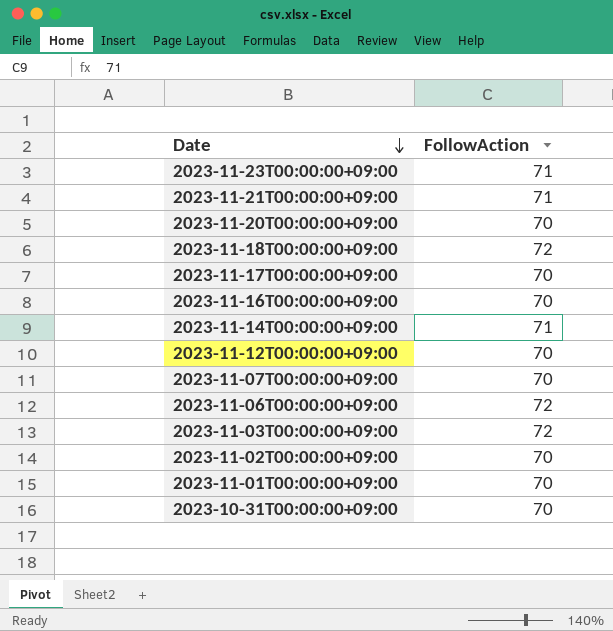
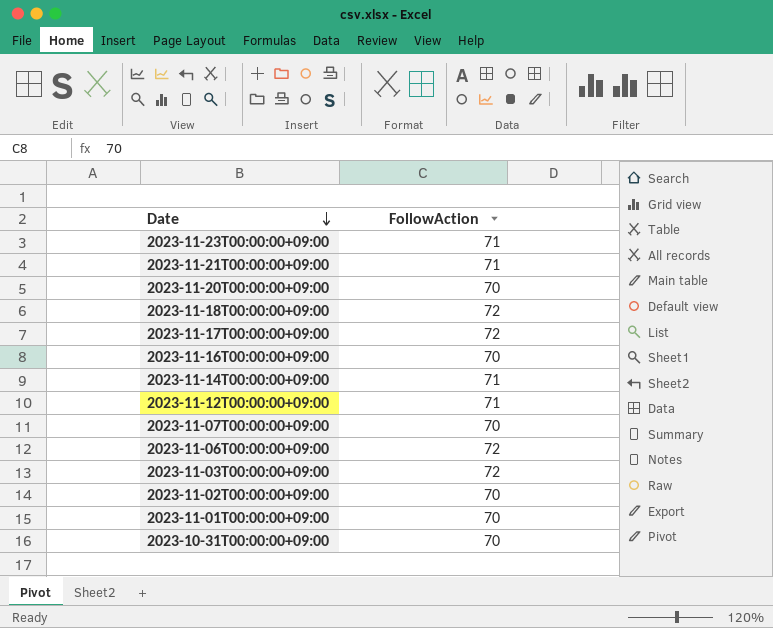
2023-11-17T00:00:00+09:00 | FollowAction: 70 -> 72
2023-11-12T00:00:00+09:00 | FollowAction: 70 -> 71

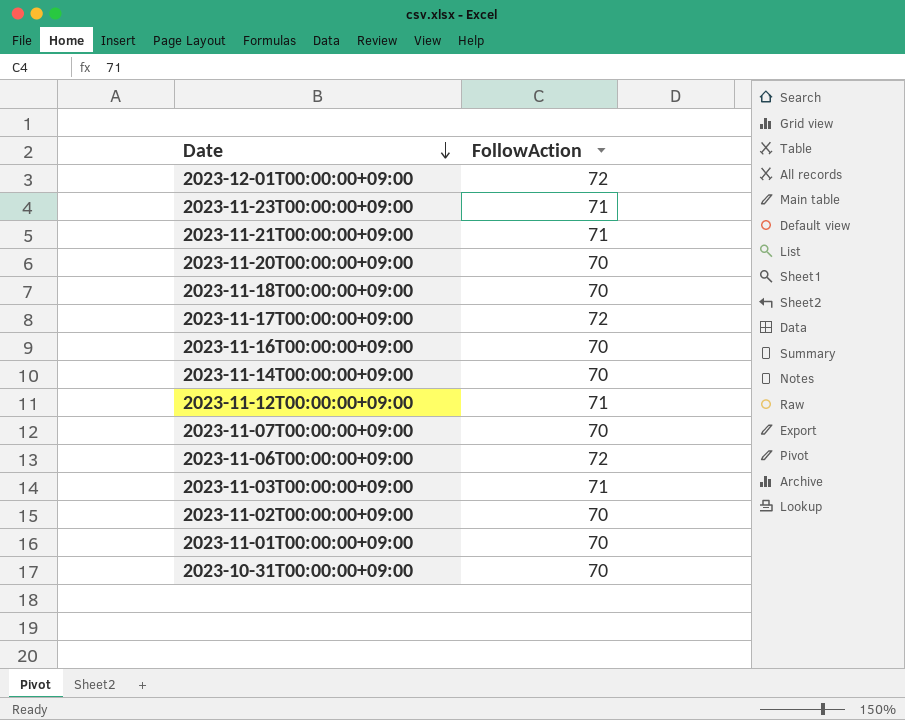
row 2023-12-01T00:00:00+09:00: none -> 72
2023-11-18T00:00:00+09:00 | FollowAction: 72 -> 70
2023-11-14T00:00:00+09:00 | FollowAction: 71 -> 70
2023-11-03T00:00:00+09:00 | FollowAction: 72 -> 71

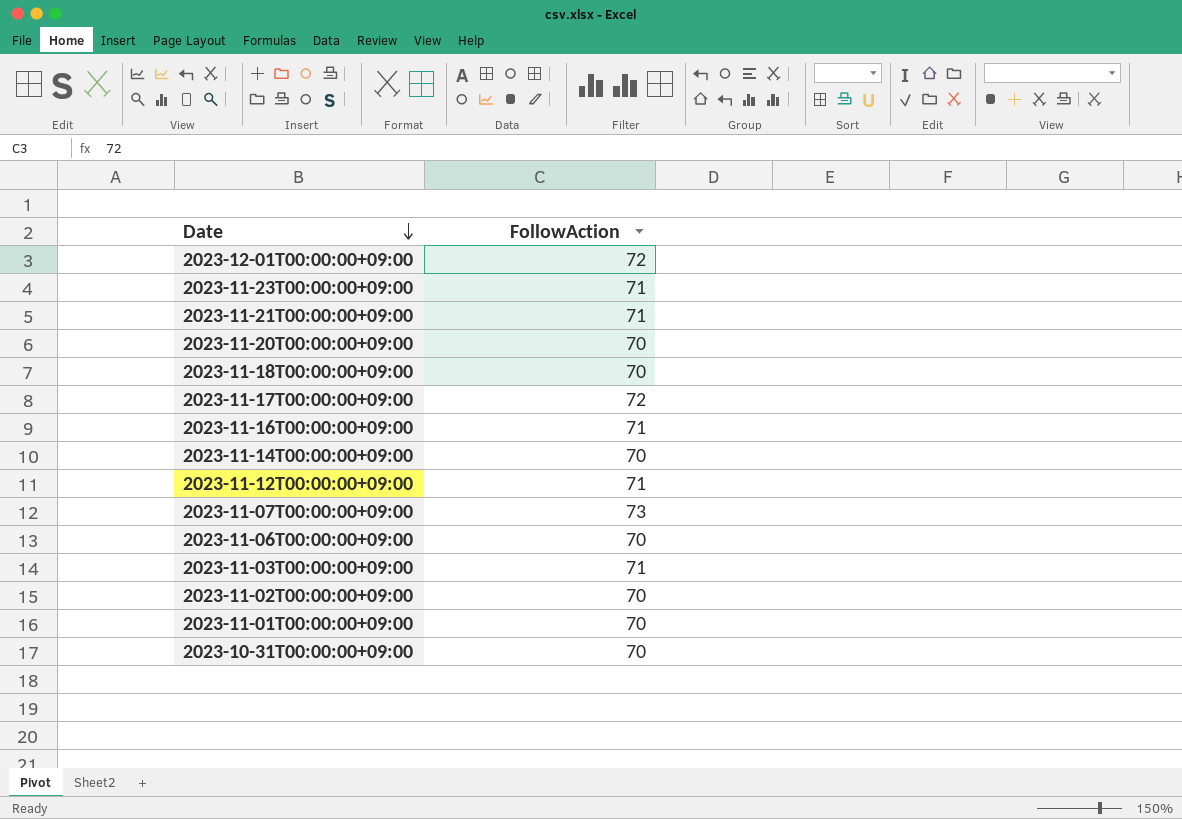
2023-11-16T00:00:00+09:00 | FollowAction: 70 -> 71
2023-11-07T00:00:00+09:00 | FollowAction: 70 -> 73
2023-11-06T00:00:00+09:00 | FollowAction: 72 -> 70

